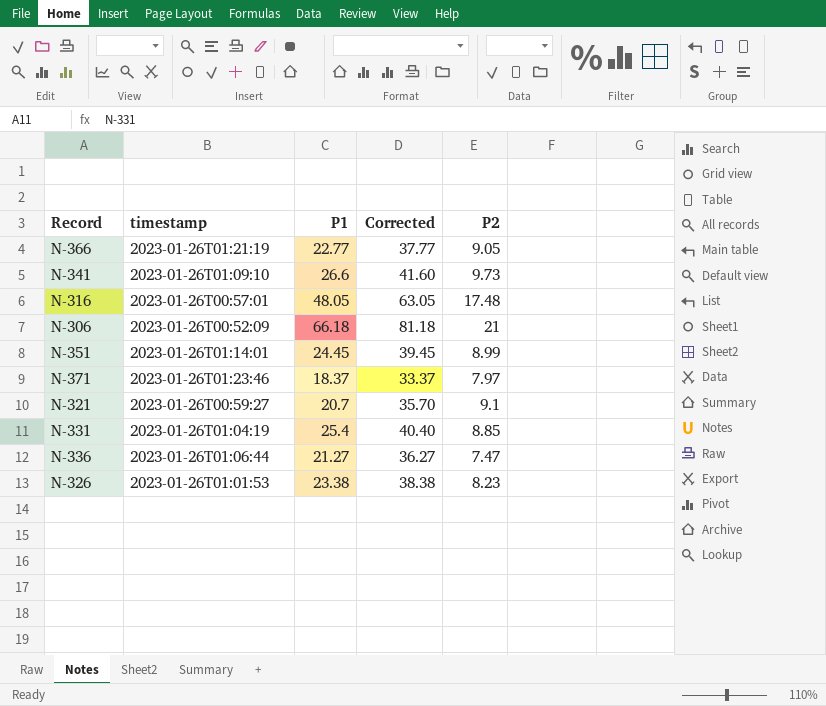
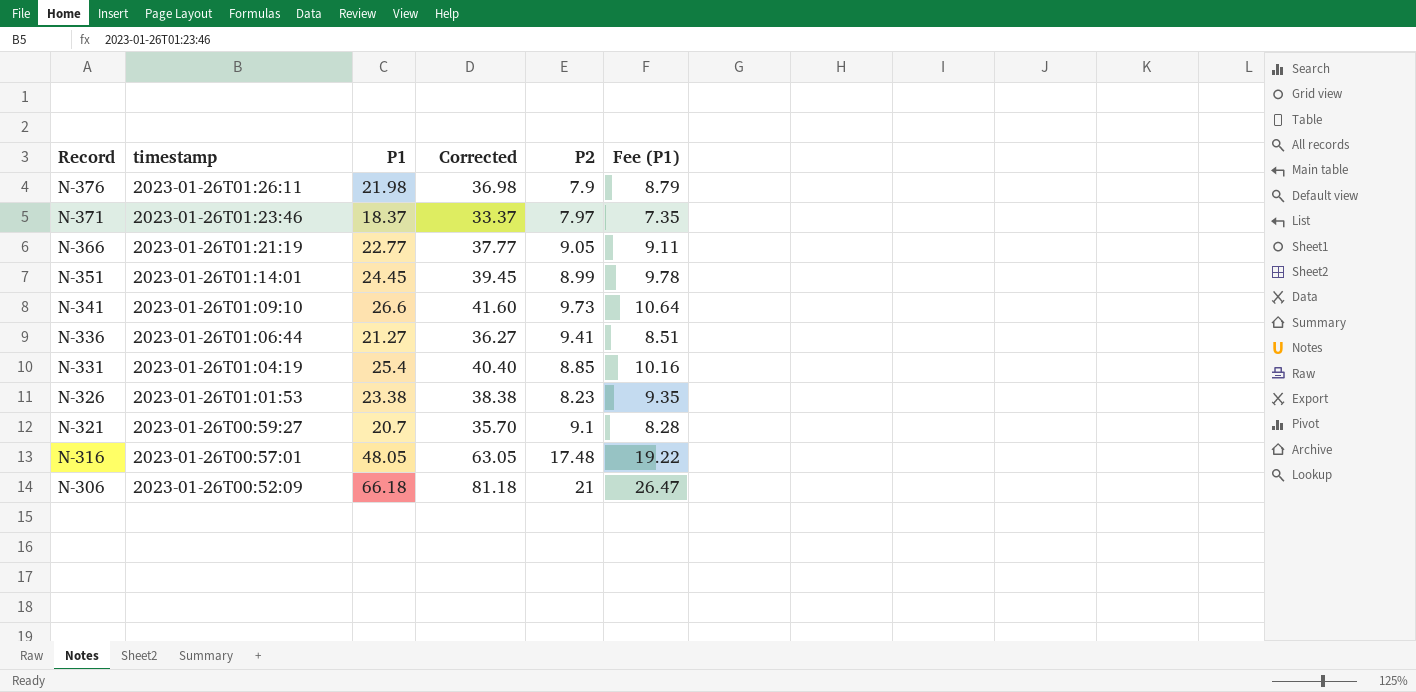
row order: none -> Record descending
column Fee (P1) | formula: none -> [P1] * 0.4
row N-376: none -> 2023-01-26T01:26:11 | 21.98 | 36.98 | 7.9 | 8.79
N-336 | P2: 7.47 -> 9.41

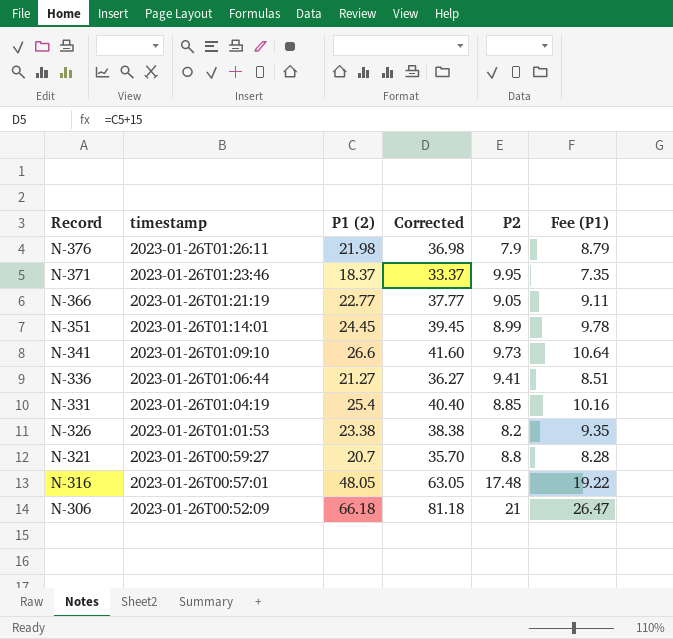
column name: P1 -> P1 (2)
N-371 | P2: 7.97 -> 9.95
N-326 | P2: 8.23 -> 8.2
N-321 | P2: 9.1 -> 8.8

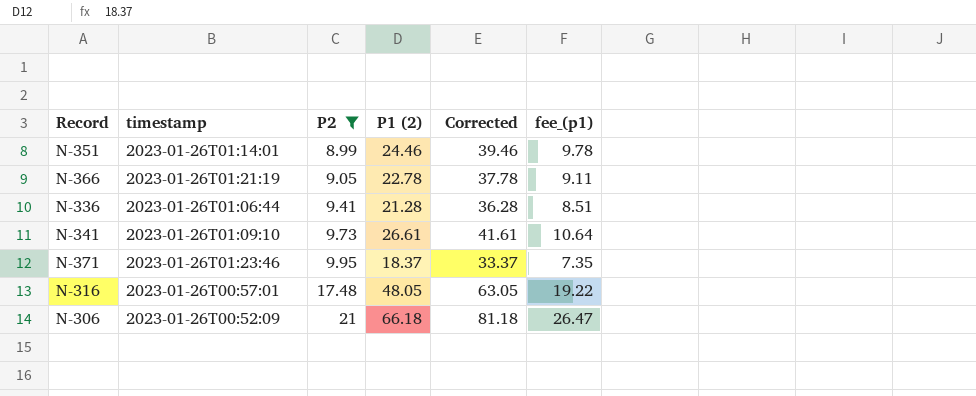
filter: none -> P2 >= 8.99
row order: Record descending -> P2 ascending
column P2 | position: 5 -> 3
column name: Fee (P1) -> fee_(p1)
N-351 | P1 (2): 24.45 -> 24.46
N-351 | Corrected: 39.45 -> 39.46
N-366 | P1 (2): 22.77 -> 22.78
N-366 | Corrected: 37.77 -> 37.78
N-336 | P1 (2): 21.27 -> 21.28
N-336 | Corrected: 36.27 -> 36.28
N-341 | P1 (2): 26.6 -> 26.61
N-341 | Corrected: 41.60 -> 41.61

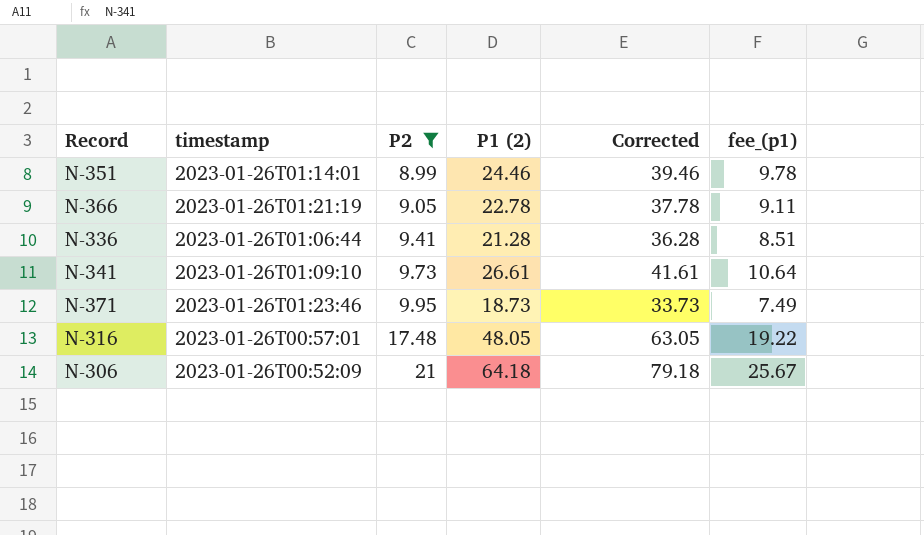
N-371 | P1 (2): 18.37 -> 18.73
N-371 | Corrected: 33.37 -> 33.73
N-371 | fee_(p1): 7.35 -> 7.49
N-306 | P1 (2): 66.18 -> 64.18
N-306 | Corrected: 81.18 -> 79.18
N-306 | fee_(p1): 26.47 -> 25.67

